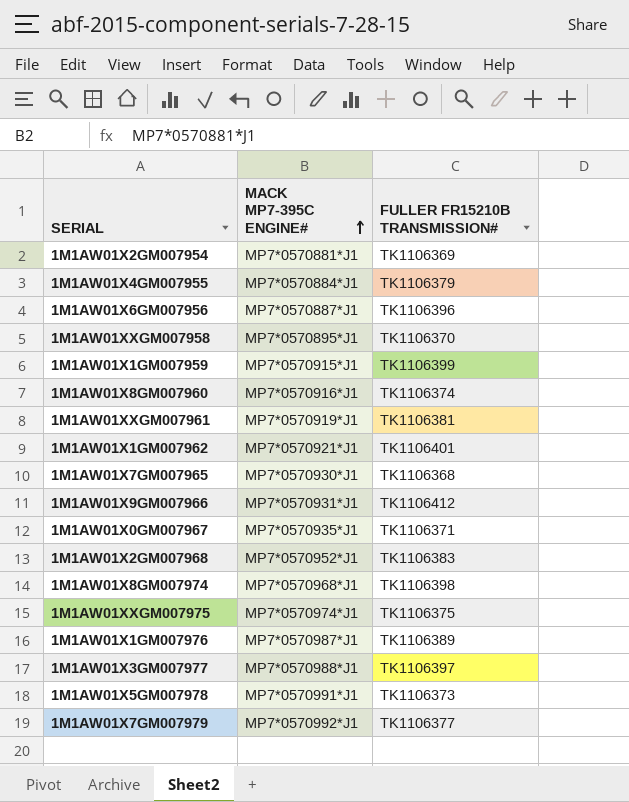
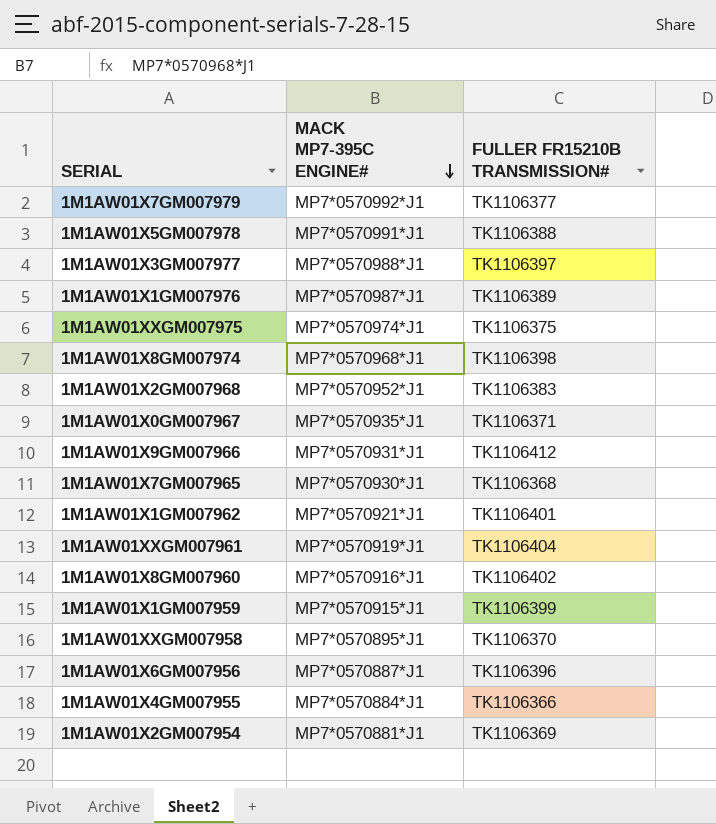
row order: MACK MP7-395C ENGINE# ascending -> MACK MP7-395C ENGINE# descending
1M1AW01X5GM007978 | FULLER FR15210B TRANSMISSION#: TK1106373 -> TK1106388
1M1AW01XXGM007961 | FULLER FR15210B TRANSMISSION#: TK1106381 -> TK1106404
1M1AW01X8GM007960 | FULLER FR15210B TRANSMISSION#: TK1106374 -> TK1106402
1M1AW01X4GM007955 | FULLER FR15210B TRANSMISSION#: TK1106379 -> TK1106366

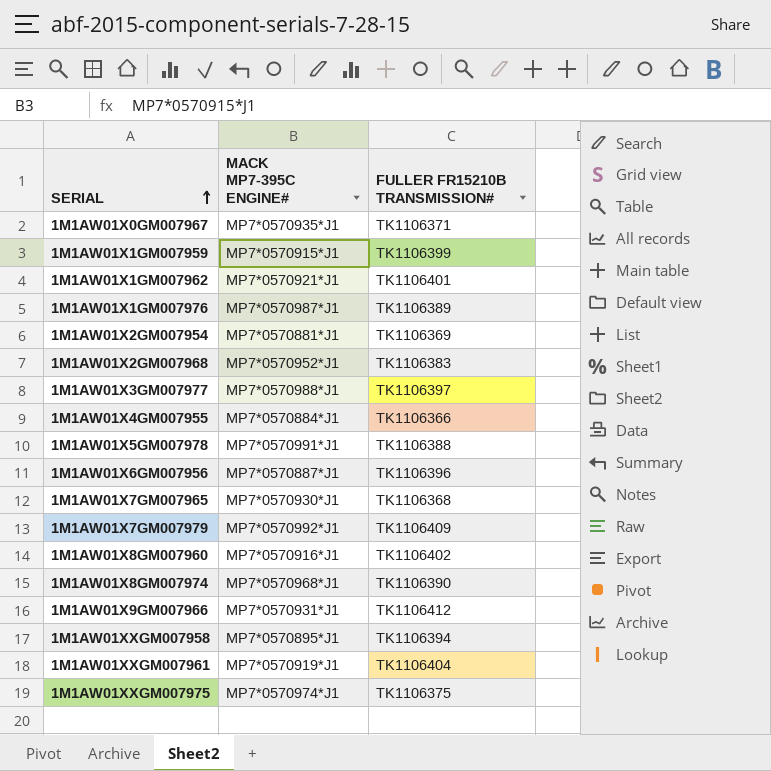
row order: MACK MP7-395C ENGINE# descending -> SERIAL ascending
1M1AW01X7GM007979 | FULLER FR15210B TRANSMISSION#: TK1106377 -> TK1106409
1M1AW01X8GM007974 | FULLER FR15210B TRANSMISSION#: TK1106398 -> TK1106390
1M1AW01XXGM007958 | FULLER FR15210B TRANSMISSION#: TK1106370 -> TK1106394

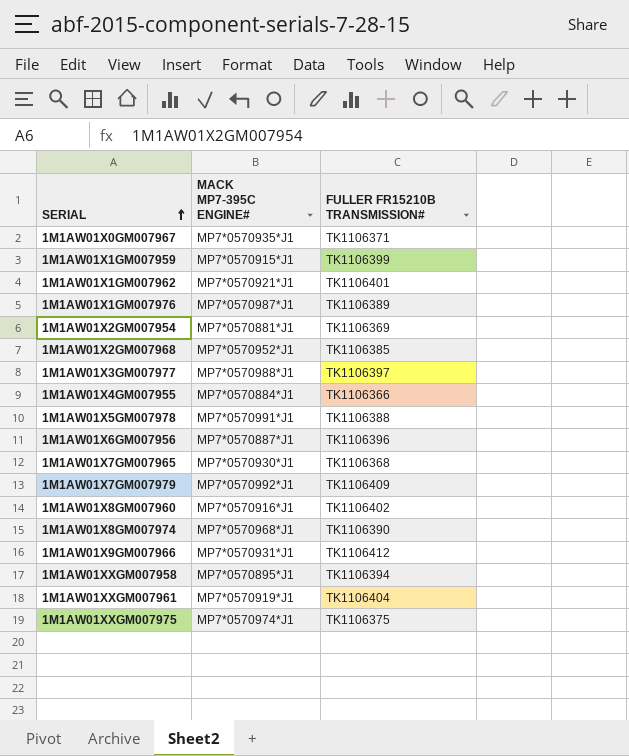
1M1AW01X2GM007968 | FULLER FR15210B TRANSMISSION#: TK1106383 -> TK1106385

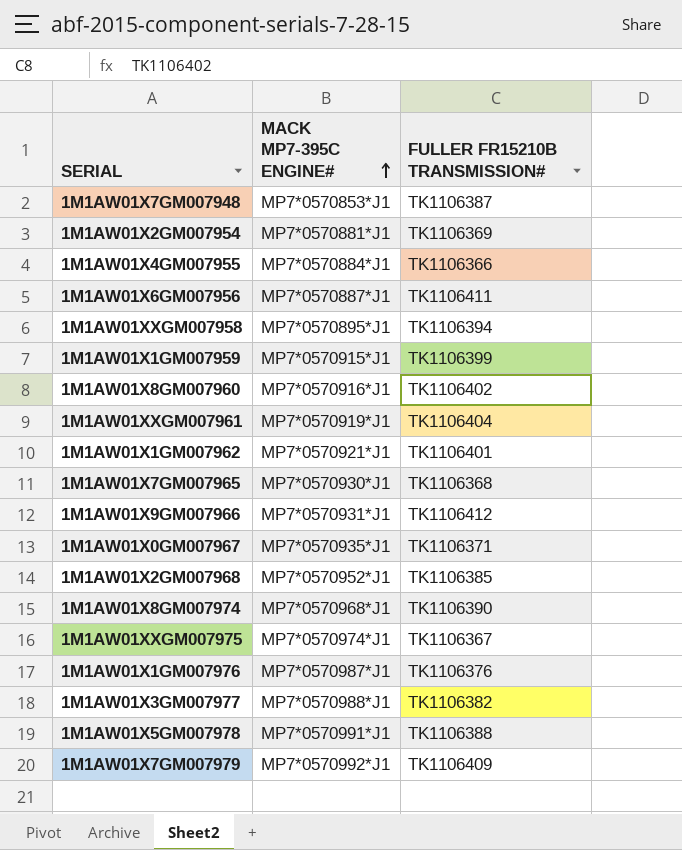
row order: SERIAL ascending -> MACK MP7-395C ENGINE# ascending
row 1M1AW01X7GM007948: none -> MP7*0570853*J1 | TK1106387
1M1AW01X6GM007956 | FULLER FR15210B TRANSMISSION#: TK1106396 -> TK1106411
1M1AW01XXGM007975 | FULLER FR15210B TRANSMISSION#: TK1106375 -> TK1106367
1M1AW01X1GM007976 | FULLER FR15210B TRANSMISSION#: TK1106389 -> TK1106376
1M1AW01X3GM007977 | FULLER FR15210B TRANSMISSION#: TK1106397 -> TK1106382

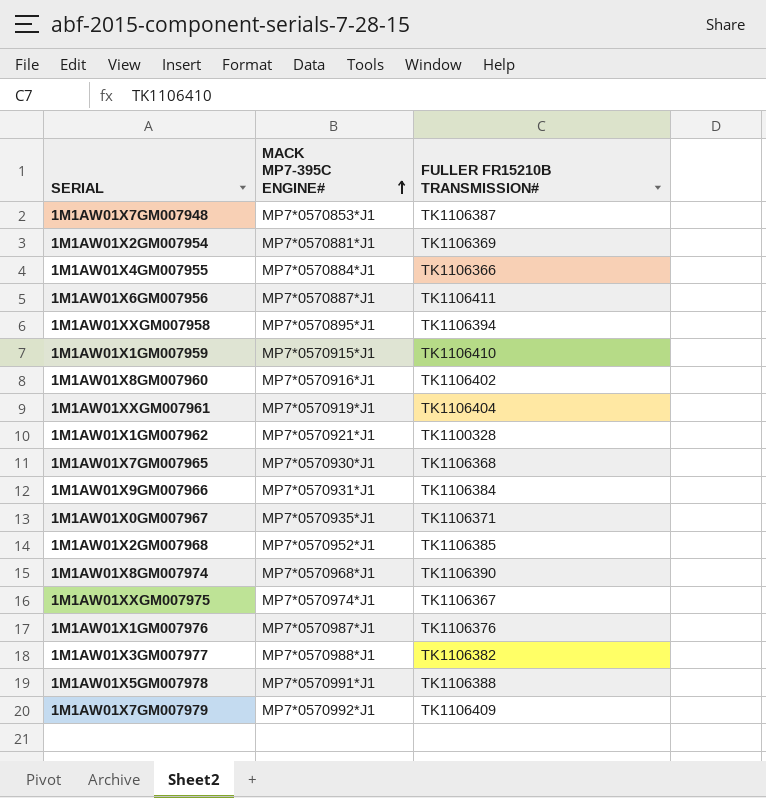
1M1AW01X1GM007959 | FULLER FR15210B TRANSMISSION#: TK1106399 -> TK1106410
1M1AW01X1GM007962 | FULLER FR15210B TRANSMISSION#: TK1106401 -> TK1100328
1M1AW01X9GM007966 | FULLER FR15210B TRANSMISSION#: TK1106412 -> TK1106384

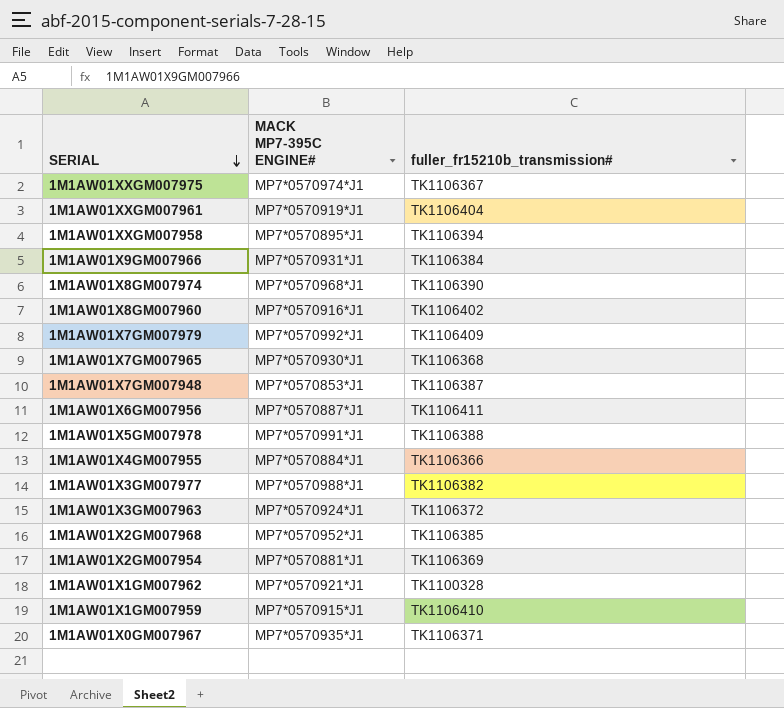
row order: MACK MP7-395C ENGINE# ascending -> SERIAL descending
column name: FULLER FR15210B TRANSMISSION# -> fuller_fr15210b_transmission#
row 1M1AW01X1GM007976: MP7*0570987*J1 | TK1106376 -> none
row 1M1AW01X3GM007963: none -> MP7*0570924*J1 | TK1106372

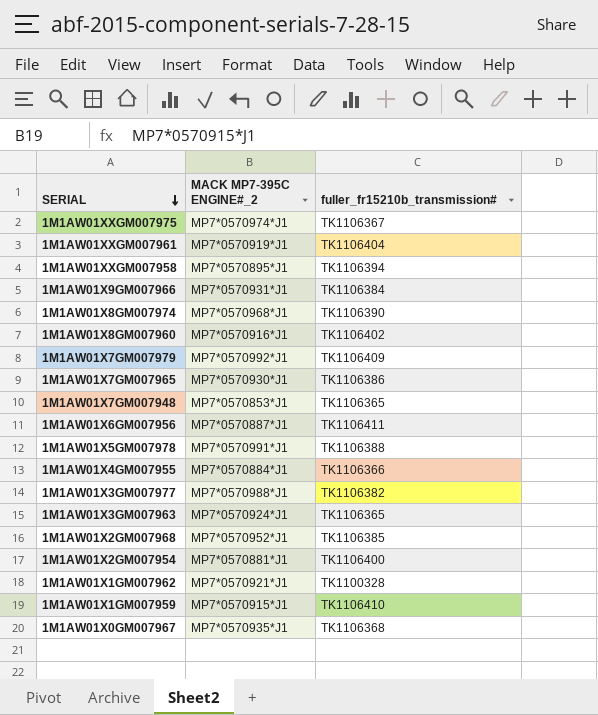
column name: MACK MP7-395C ENGINE# -> MACK MP7-395C ENGINE#_2
1M1AW01X7GM007965 | fuller_fr15210b_transmission#: TK1106368 -> TK1106386
1M1AW01X7GM007948 | fuller_fr15210b_transmission#: TK1106387 -> TK1106365
1M1AW01X3GM007963 | fuller_fr15210b_transmission#: TK1106372 -> TK1106365
1M1AW01X2GM007954 | fuller_fr15210b_transmission#: TK1106369 -> TK1106400
1M1AW01X0GM007967 | fuller_fr15210b_transmission#: TK1106371 -> TK1106368

